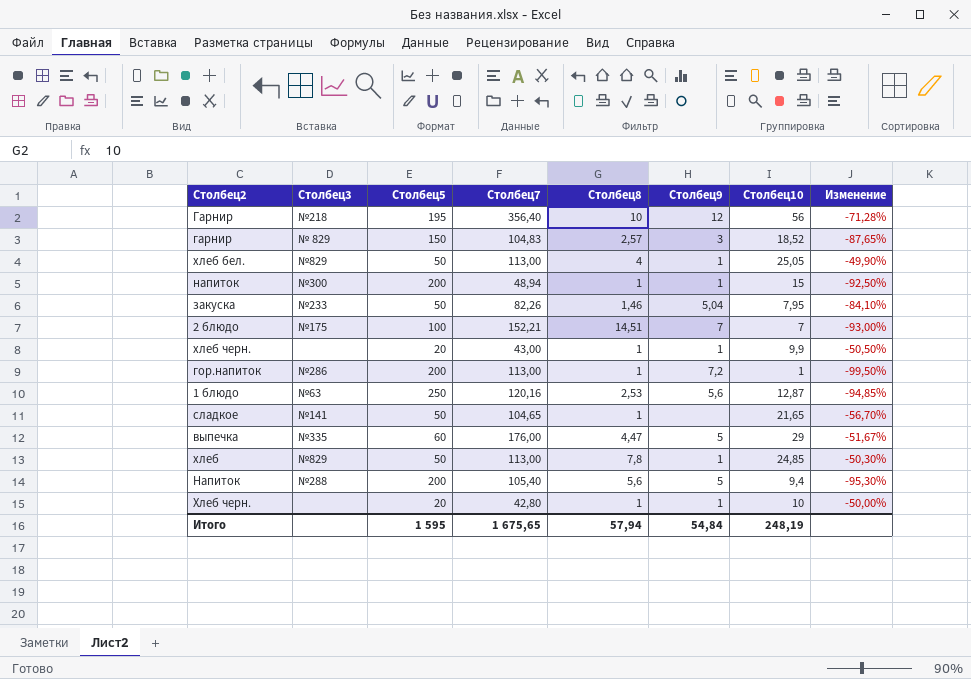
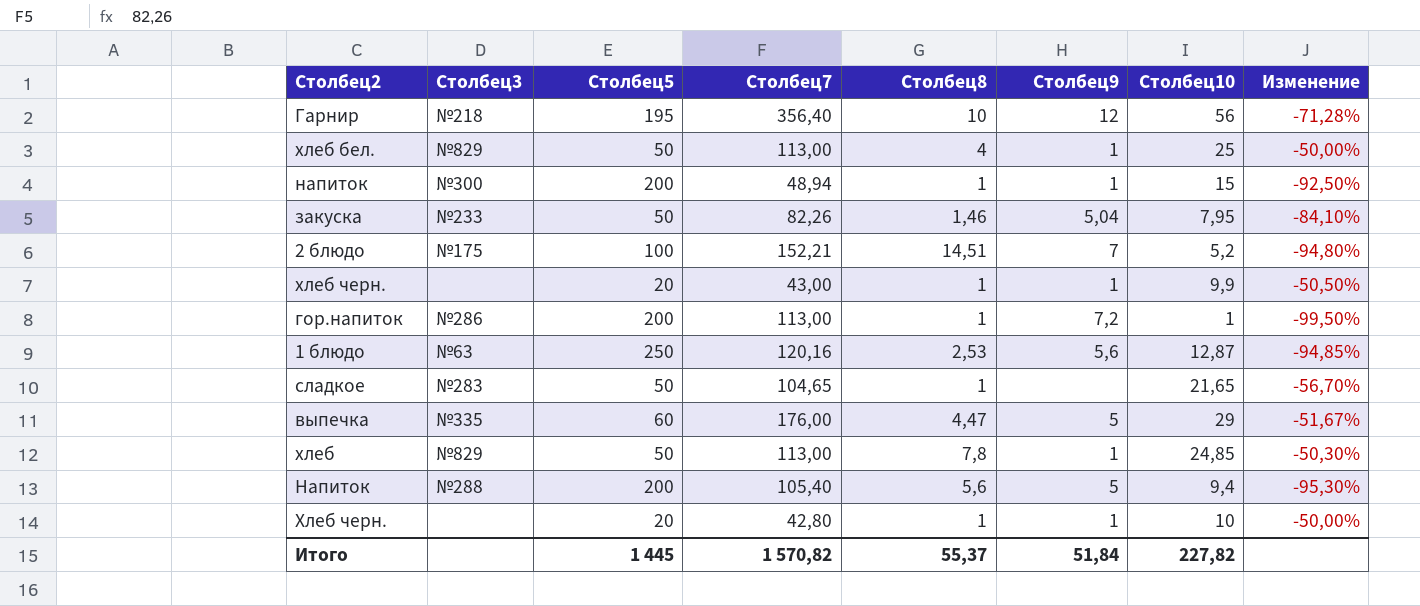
row гарнир: № 829 | 150 | 104,83 | 2,57 | 3 | 18,52 | -87,65% -> none
хлеб бел. | Столбец10: 25,05 -> 25
хлеб бел. | Изменение: -49,90% -> -50,00%
2 блюдо | Столбец10: 7 -> 5,2
2 блюдо | Изменение: -93,00% -> -94,80%
сладкое | Столбец3: №141 -> №283
Итого | Столбец5: 1 595 -> 1 445
Итого | Столбец7: 1 675,65 -> 1 570,82
Итого | Столбец8: 57,94 -> 55,37
Итого | Столбец9: 54,84 -> 51,84
Итого | Столбец10: 248,19 -> 227,82

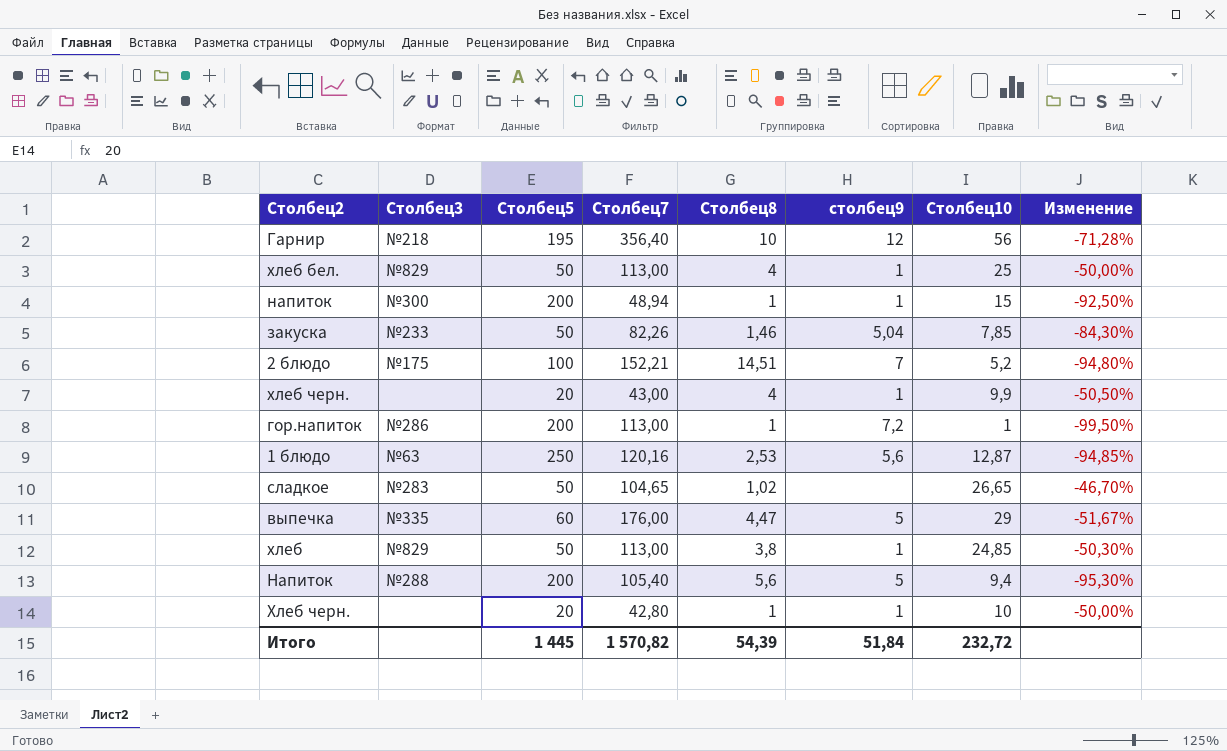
column name: Столбец9 -> столбец9
закуска | Столбец10: 7,95 -> 7,85
закуска | Изменение: -84,10% -> -84,30%
хлеб черн. | Столбец8: 1 -> 4
сладкое | Столбец8: 1 -> 1,02
сладкое | Столбец10: 21,65 -> 26,65
сладкое | Изменение: -56,70% -> -46,70%
хлеб | Столбец8: 7,8 -> 3,8
Итого | Столбец8: 55,37 -> 54,39
Итого | Столбец10: 227,82 -> 232,72

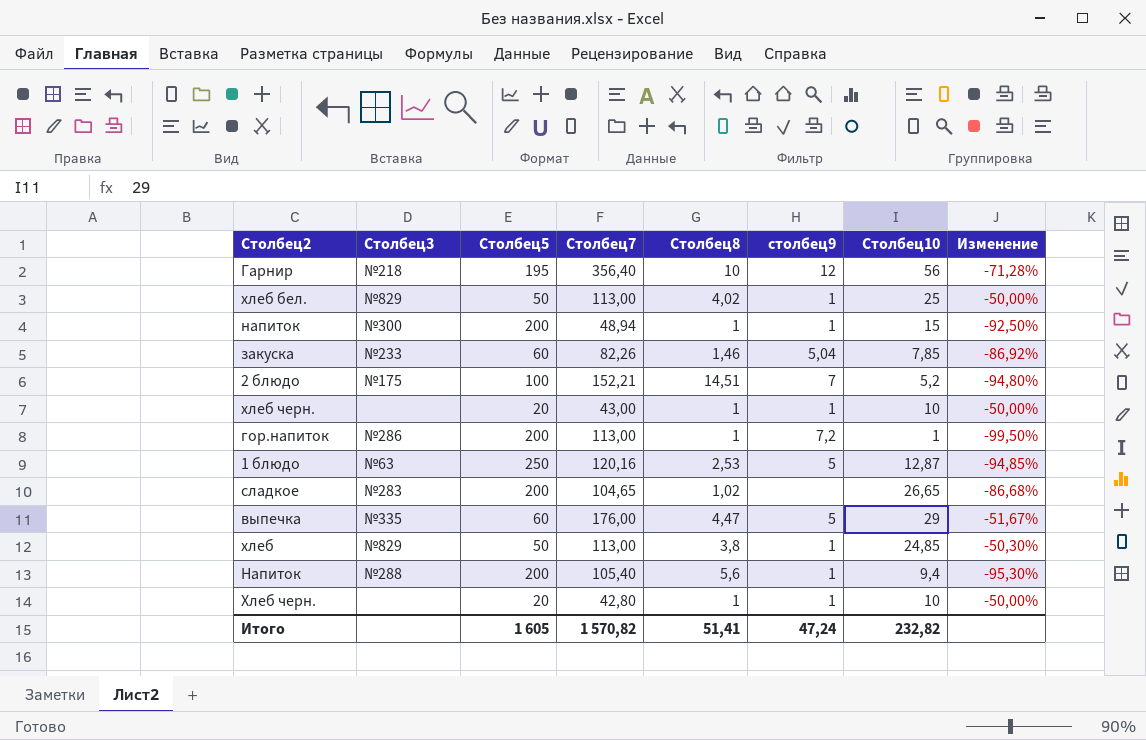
хлеб бел. | Столбец8: 4 -> 4,02
закуска | Столбец5: 50 -> 60
закуска | Изменение: -84,30% -> -86,92%
хлеб черн. | Столбец8: 4 -> 1
хлеб черн. | Столбец10: 9,9 -> 10
хлеб черн. | Изменение: -50,50% -> -50,00%
1 блюдо | столбец9: 5,6 -> 5
сладкое | Столбец5: 50 -> 200
сладкое | Изменение: -46,70% -> -86,68%
Напиток | столбец9: 5 -> 1
Итого | Столбец5: 1 445 -> 1 605
Итого | Столбец8: 54,39 -> 51,41
Итого | столбец9: 51,84 -> 47,24
Итого | Столбец10: 232,72 -> 232,82

